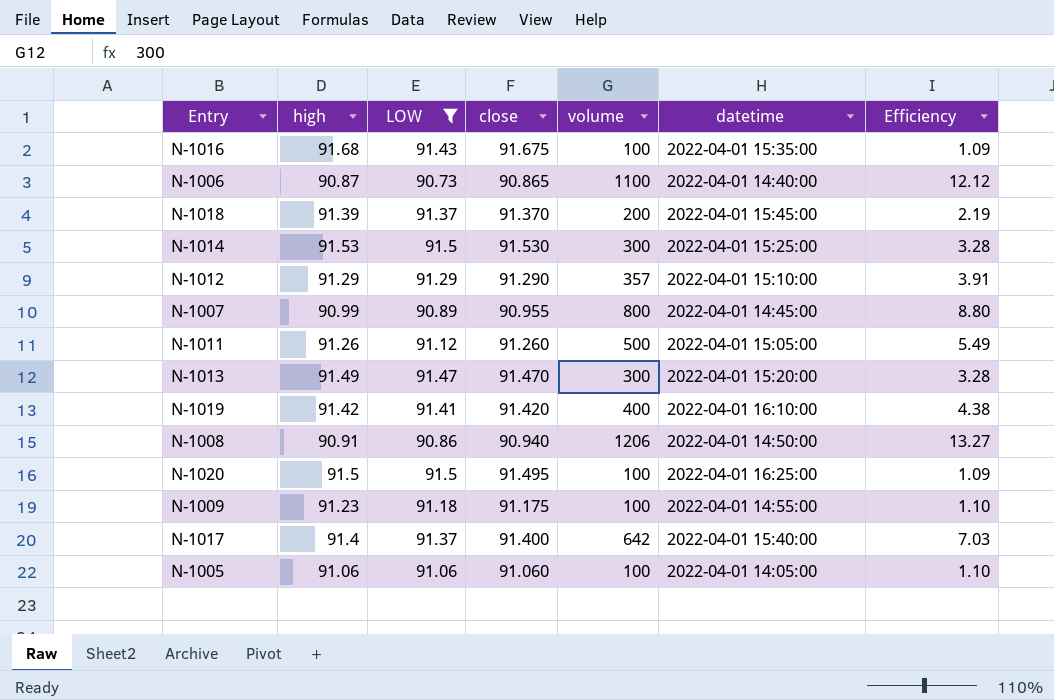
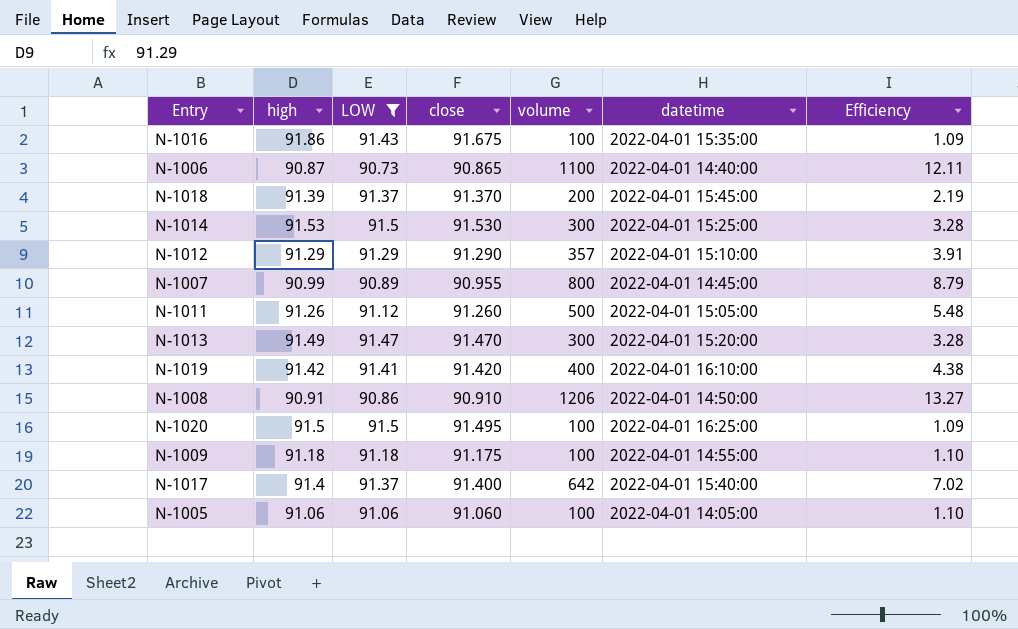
column Efficiency | formula: [volume] / [LOW] -> [volume] / [high]
N-1016 | high: 91.68 -> 91.86
N-1008 | close: 90.940 -> 90.910
N-1009 | high: 91.23 -> 91.18

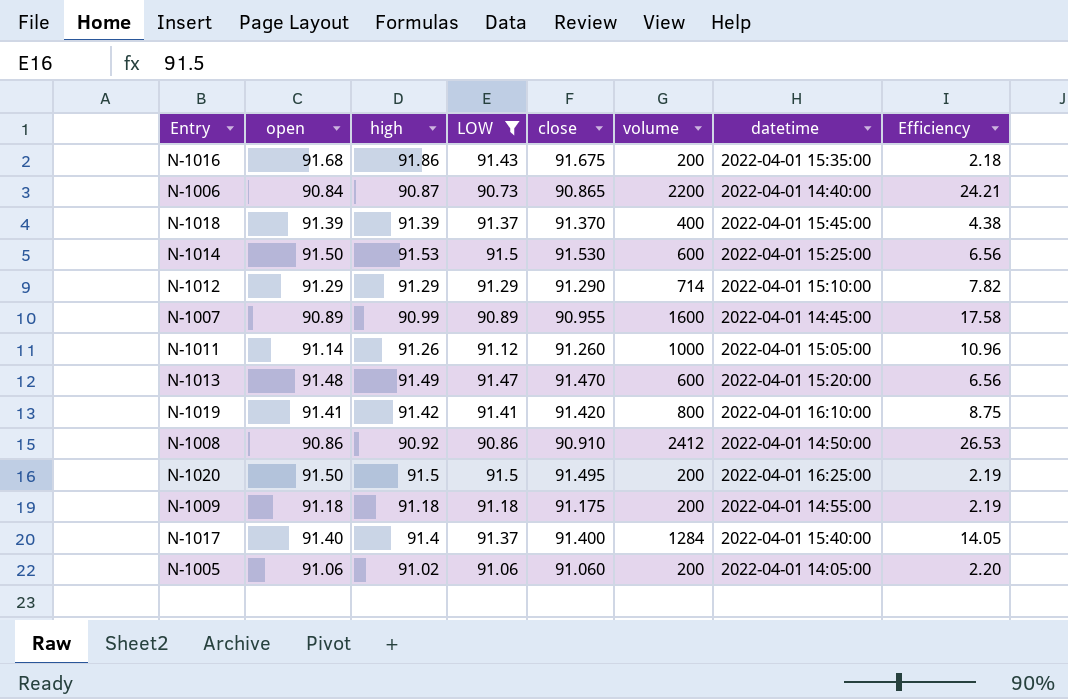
column open | position: none -> 2
N-1016 | volume: 100 -> 200
N-1016 | Efficiency: 1.09 -> 2.18
N-1006 | volume: 1100 -> 2200
N-1006 | Efficiency: 12.11 -> 24.21
N-1018 | volume: 200 -> 400
N-1018 | Efficiency: 2.19 -> 4.38
N-1014 | volume: 300 -> 600
N-1014 | Efficiency: 3.28 -> 6.56
N-1012 | volume: 357 -> 714
N-1012 | Efficiency: 3.91 -> 7.82
N-1007 | volume: 800 -> 1600
N-1007 | Efficiency: 8.79 -> 17.58
N-1011 | volume: 500 -> 1000
N-1011 | Efficiency: 5.48 -> 10.96
N-1013 | volume: 300 -> 600
N-1013 | Efficiency: 3.28 -> 6.56
N-1019 | volume: 400 -> 800
N-1019 | Efficiency: 4.38 -> 8.75
N-1008 | high: 90.91 -> 90.92
N-1008 | volume: 1206 -> 2412
N-1008 | Efficiency: 13.27 -> 26.53
N-1020 | volume: 100 -> 200
N-1020 | Efficiency: 1.09 -> 2.19
N-1009 | volume: 100 -> 200
N-1009 | Efficiency: 1.10 -> 2.19
N-1017 | volume: 642 -> 1284
N-1017 | Efficiency: 7.02 -> 14.05
N-1005 | high: 91.06 -> 91.02
N-1005 | volume: 100 -> 200
N-1005 | Efficiency: 1.10 -> 2.20

